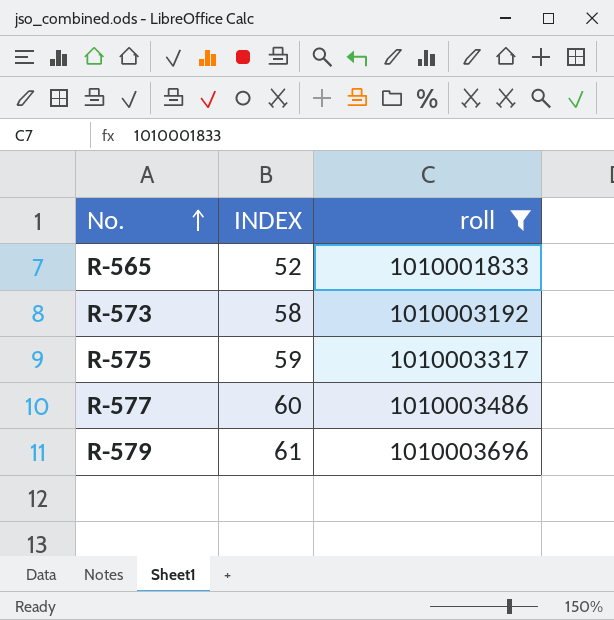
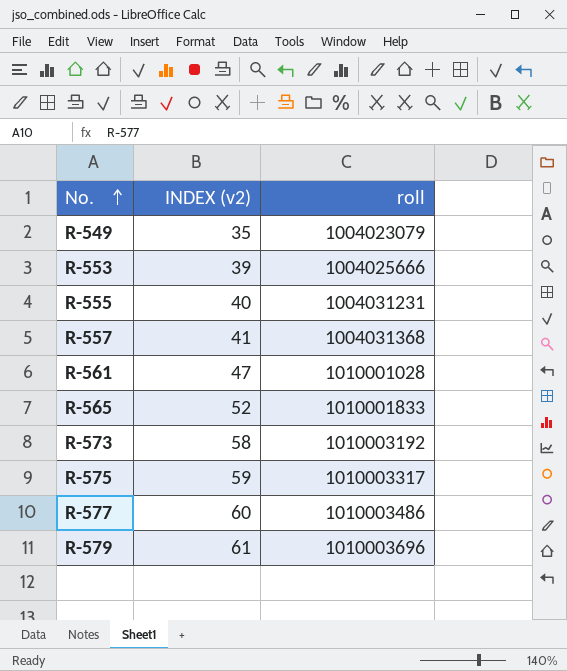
filter: roll >= 1010001833 -> none
column name: INDEX -> INDEX (v2)

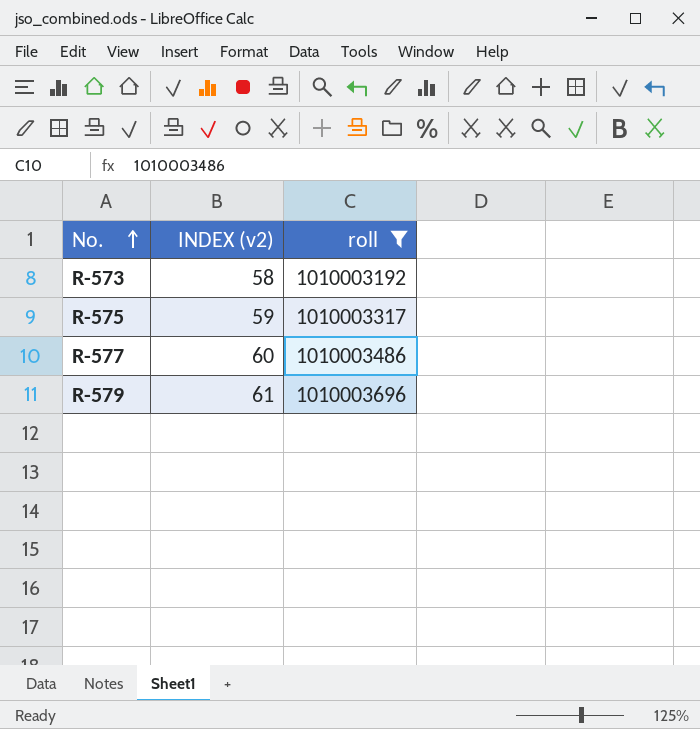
filter: none -> roll >= 1010003192

